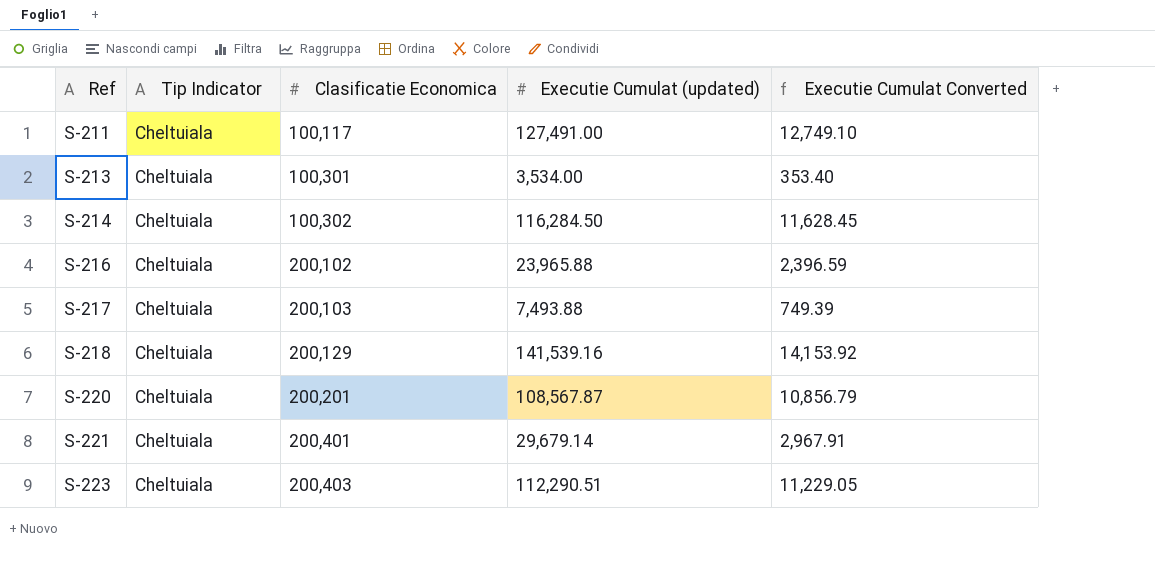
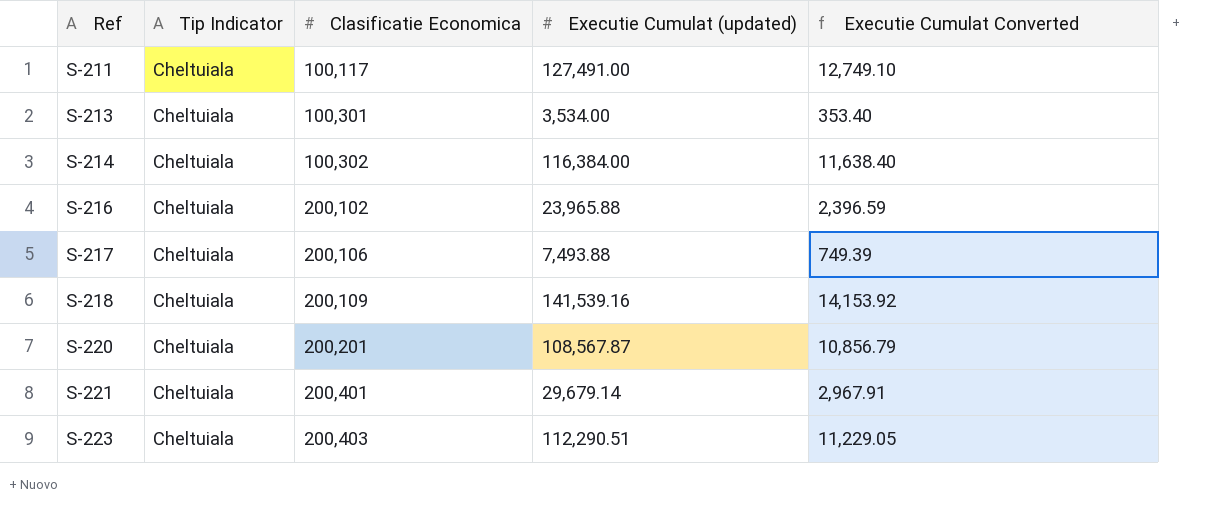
S-214 | Executie Cumulat (updated): 116,284.50 -> 116,384.00
S-214 | Executie Cumulat Converted: 11,628.45 -> 11,638.40
S-217 | Clasificatie Economica: 200,103 -> 200,106
S-218 | Clasificatie Economica: 200,129 -> 200,109

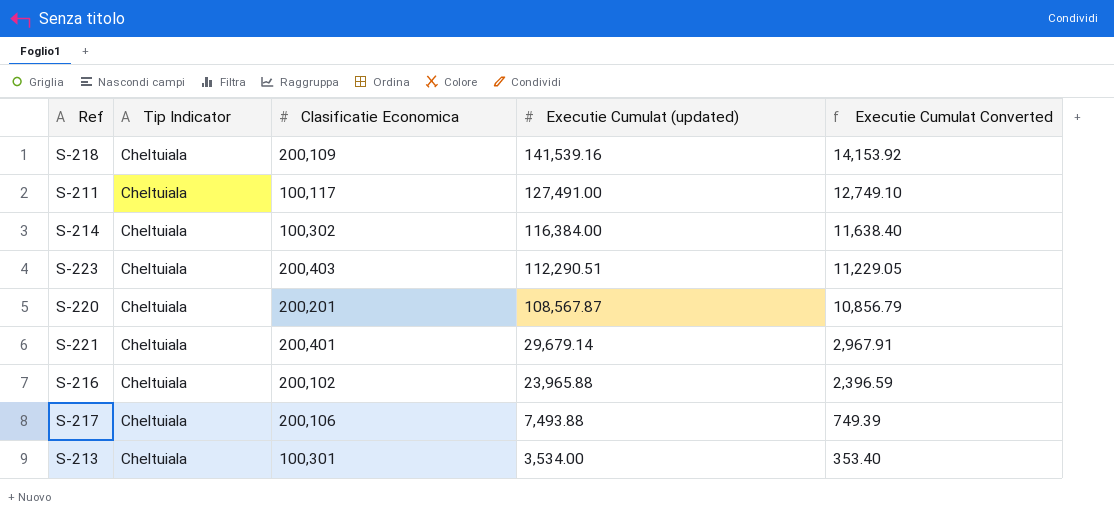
row order: Ref ascending -> Executie Cumulat (updated) descending

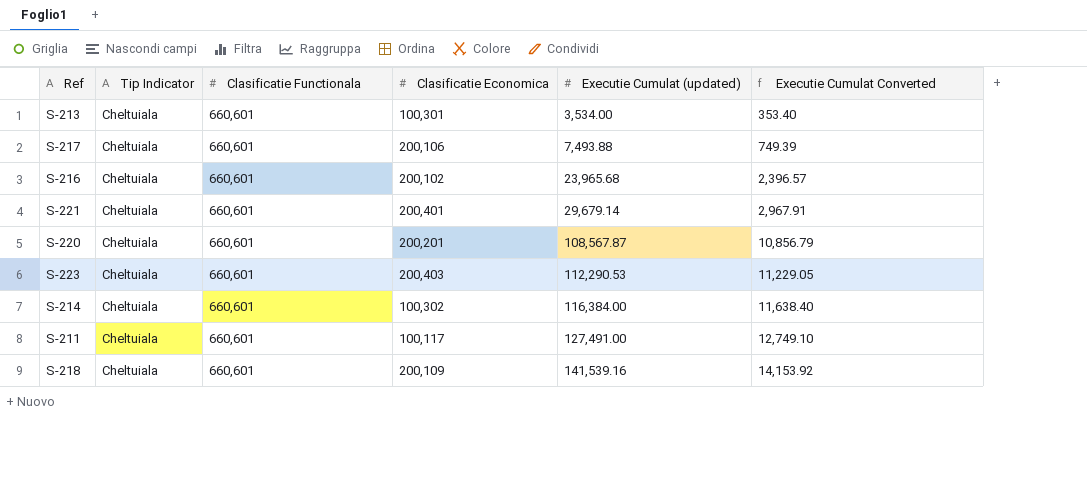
row order: Executie Cumulat (updated) descending -> Executie Cumulat (updated) ascending
column Clasificatie Functionala | position: none -> 3
S-216 | Executie Cumulat (updated): 23,965.88 -> 23,965.68
S-216 | Executie Cumulat Converted: 2,396.59 -> 2,396.57
S-223 | Executie Cumulat (updated): 112,290.51 -> 112,290.53

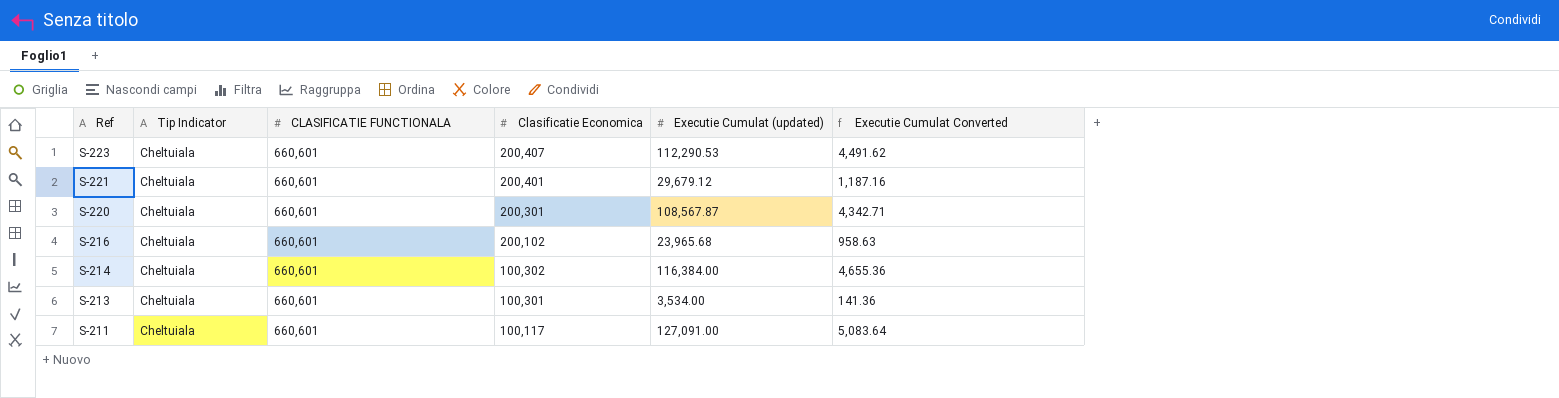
row order: Executie Cumulat (updated) ascending -> Ref descending
column name: Clasificatie Functionala -> CLASIFICATIE FUNCTIONALA
column Executie Cumulat Converted | formula: [Executie Cumulat (updated)] * 0.1 -> [Executie Cumulat (updated)] * 0.04
row S-217: Cheltuiala | 660,601 | 200,106 | 7,493.88 | 749.39 -> none
row S-218: Cheltuiala | 660,601 | 200,109 | 141,539.16 | 14,153.92 -> none
S-223 | Clasificatie Economica: 200,403 -> 200,407
S-221 | Executie Cumulat (updated): 29,679.14 -> 29,679.12
S-220 | Clasificatie Economica: 200,201 -> 200,301
S-211 | Executie Cumulat (updated): 127,491.00 -> 127,091.00

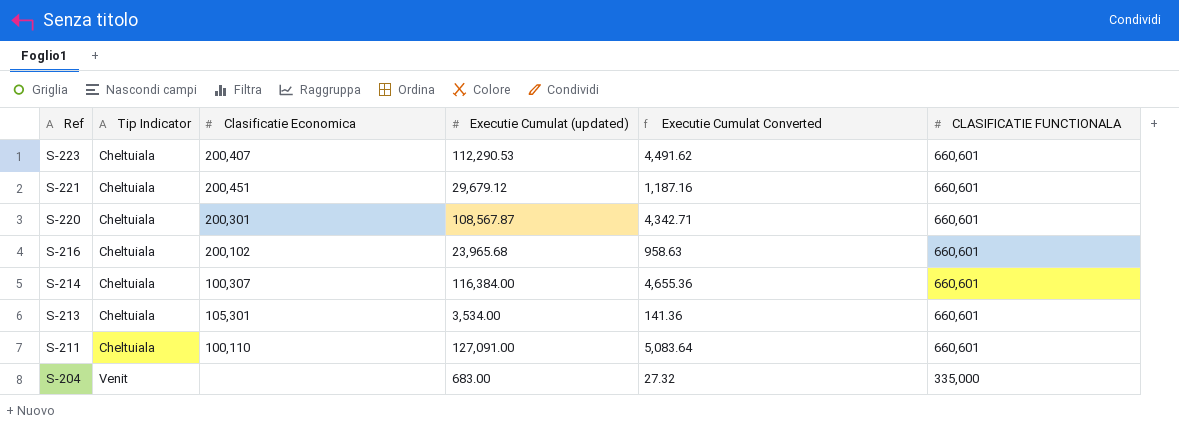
column CLASIFICATIE FUNCTIONALA | position: 3 -> 6
S-221 | Clasificatie Economica: 200,401 -> 200,451
S-214 | Clasificatie Economica: 100,302 -> 100,307
S-213 | Clasificatie Economica: 100,301 -> 105,301
S-211 | Clasificatie Economica: 100,117 -> 100,110
row S-204: none -> Venit | none | 683.00 | 27.32 | 335,000

